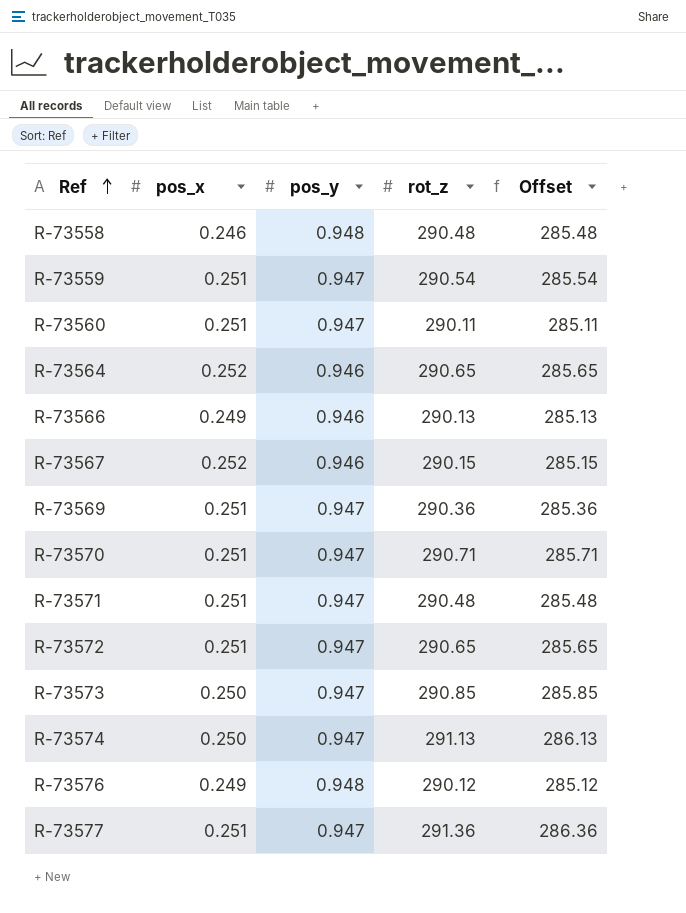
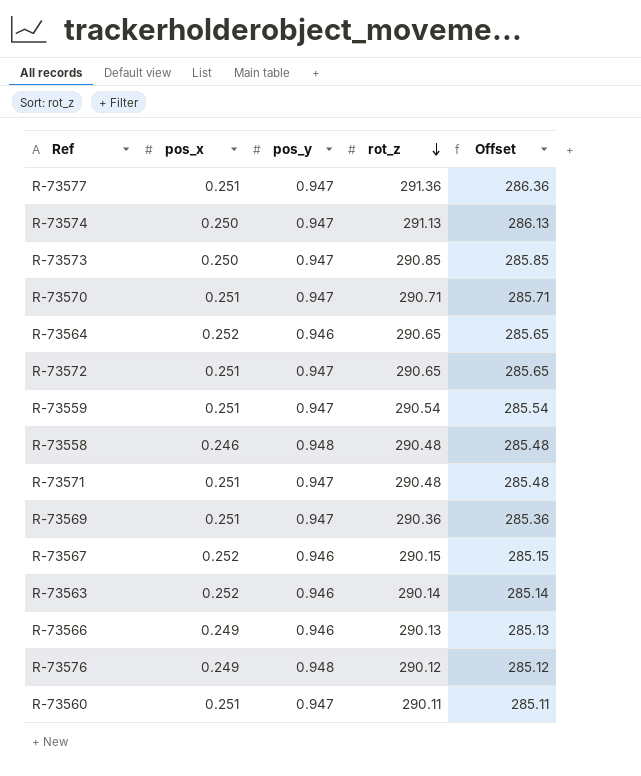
row order: Ref ascending -> rot_z descending
row R-73563: none -> 0.252 | 0.946 | 290.14 | 285.14

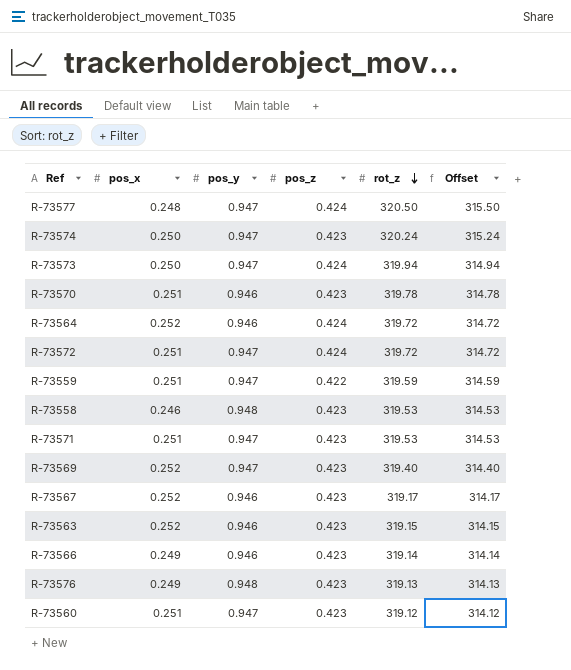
column pos_z | position: none -> 4
R-73577 | pos_x: 0.251 -> 0.248
R-73577 | rot_z: 291.36 -> 320.50
R-73577 | Offset: 286.36 -> 315.50
R-73574 | rot_z: 291.13 -> 320.24
R-73574 | Offset: 286.13 -> 315.24
R-73573 | rot_z: 290.85 -> 319.94
R-73573 | Offset: 285.85 -> 314.94
R-73570 | pos_y: 0.947 -> 0.946
R-73570 | rot_z: 290.71 -> 319.78
R-73570 | Offset: 285.71 -> 314.78
R-73564 | rot_z: 290.65 -> 319.72
R-73564 | Offset: 285.65 -> 314.72
R-73572 | rot_z: 290.65 -> 319.72
R-73572 | Offset: 285.65 -> 314.72
R-73559 | rot_z: 290.54 -> 319.59
R-73559 | Offset: 285.54 -> 314.59
R-73558 | rot_z: 290.48 -> 319.53
R-73558 | Offset: 285.48 -> 314.53
R-73571 | rot_z: 290.48 -> 319.53
R-73571 | Offset: 285.48 -> 314.53
R-73569 | pos_x: 0.251 -> 0.252
R-73569 | rot_z: 290.36 -> 319.40
R-73569 | Offset: 285.36 -> 314.40
R-73567 | rot_z: 290.15 -> 319.17
R-73567 | Offset: 285.15 -> 314.17
R-73563 | rot_z: 290.14 -> 319.15
R-73563 | Offset: 285.14 -> 314.15
R-73566 | rot_z: 290.13 -> 319.14
R-73566 | Offset: 285.13 -> 314.14
R-73576 | rot_z: 290.12 -> 319.13
R-73576 | Offset: 285.12 -> 314.13
R-73560 | rot_z: 290.11 -> 319.12
R-73560 | Offset: 285.11 -> 314.12

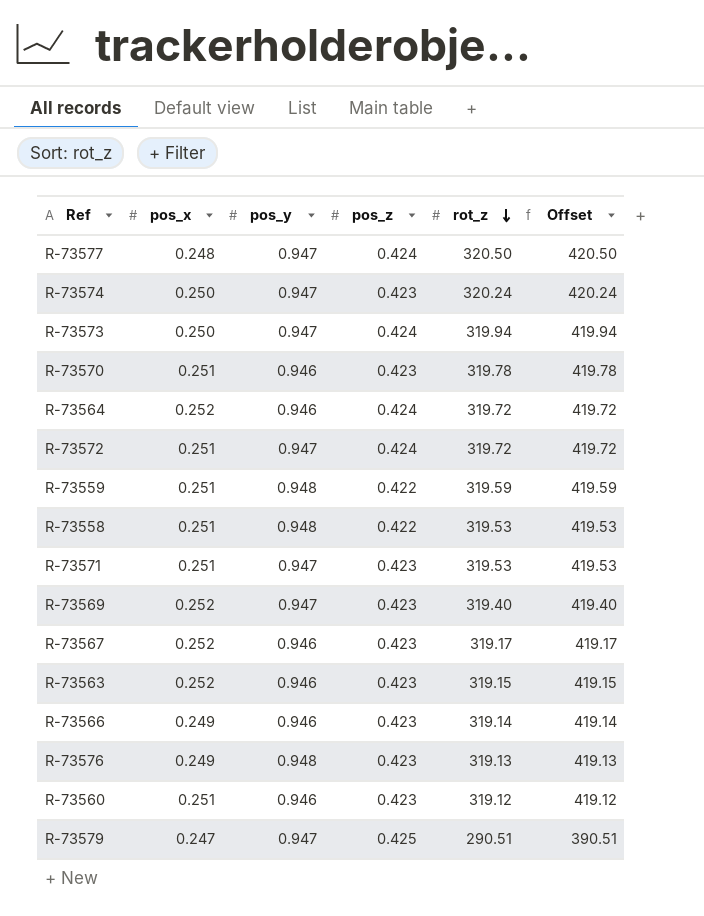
column Offset | formula: [rot_z] - 5 -> [rot_z] + 100
R-73559 | pos_y: 0.947 -> 0.948
R-73558 | pos_x: 0.246 -> 0.251
R-73558 | pos_z: 0.423 -> 0.422
R-73560 | pos_y: 0.947 -> 0.946
row R-73579: none -> 0.247 | 0.947 | 0.425 | 290.51 | 390.51

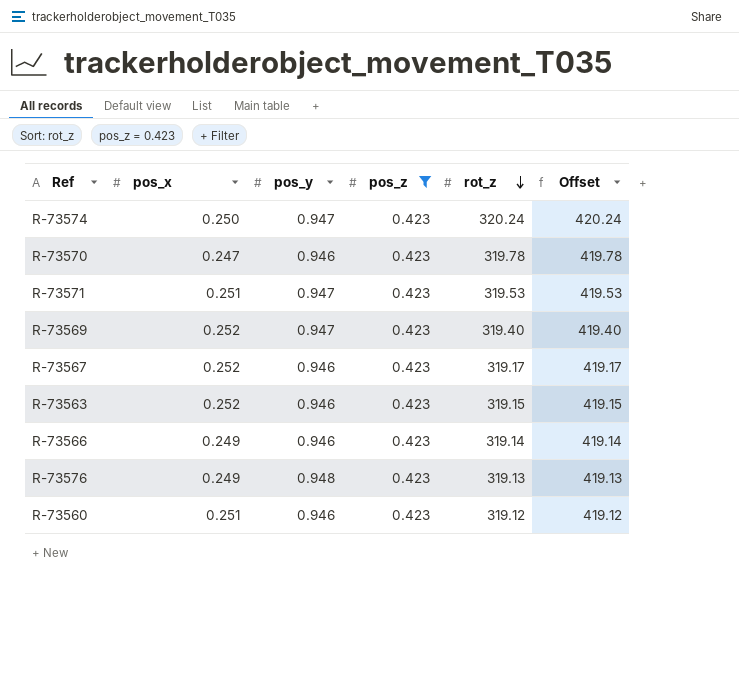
filter: none -> pos_z = 0.423
R-73570 | pos_x: 0.251 -> 0.247

